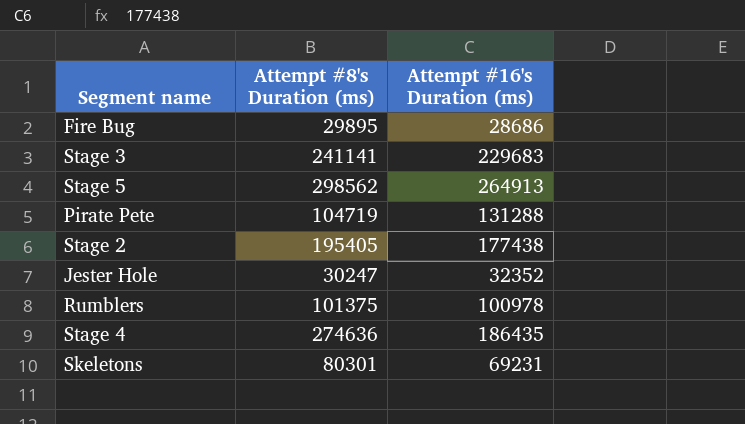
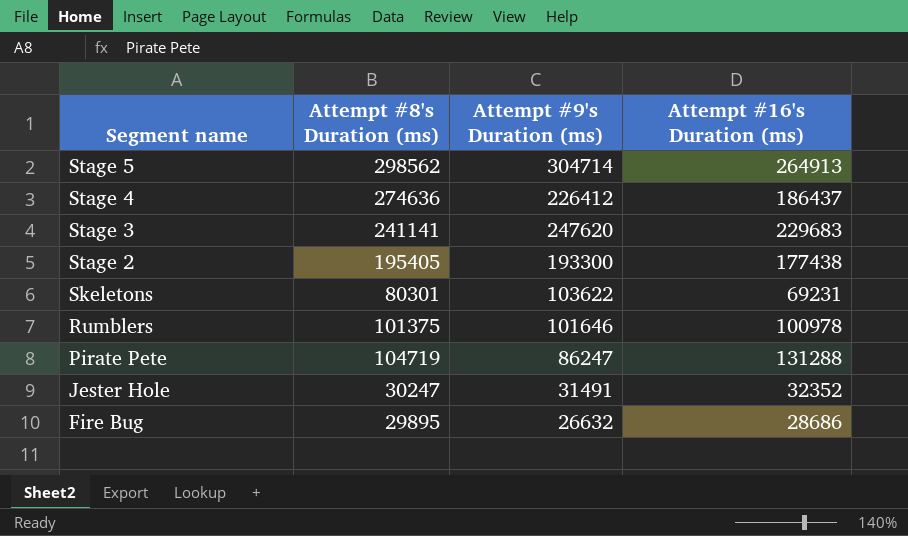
row order: none -> Segment name descending
column Attempt #9's Duration (ms) | position: none -> 3
Stage 4 | Attempt #16's Duration (ms): 186435 -> 186437

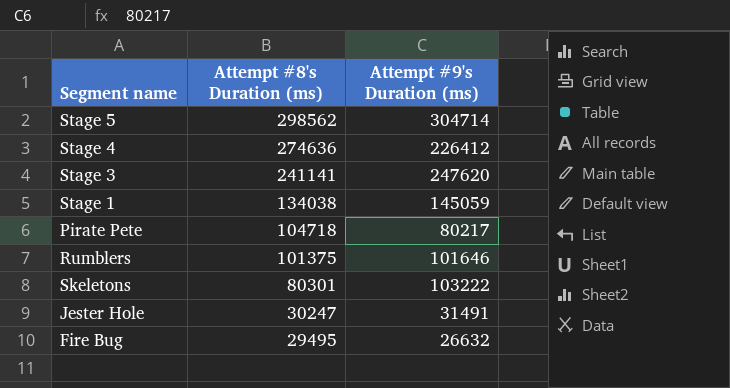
row order: Segment name descending -> Attempt #8's Duration (ms) descending
column Attempt #16's Duration (ms) | position: 4 -> none
row Stage 2: 195405 | 193300 | 177438 -> none
row Stage 1: none -> 134038 | 145059
Pirate Pete | Attempt #8's Duration (ms): 104719 -> 104718
Pirate Pete | Attempt #9's Duration (ms): 86247 -> 80217
Skeletons | Attempt #9's Duration (ms): 103622 -> 103222
Fire Bug | Attempt #8's Duration (ms): 29895 -> 29495

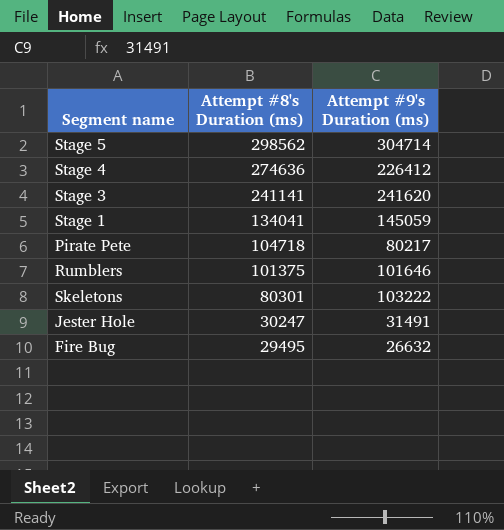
Stage 3 | Attempt #9's Duration (ms): 247620 -> 241620
Stage 1 | Attempt #8's Duration (ms): 134038 -> 134041

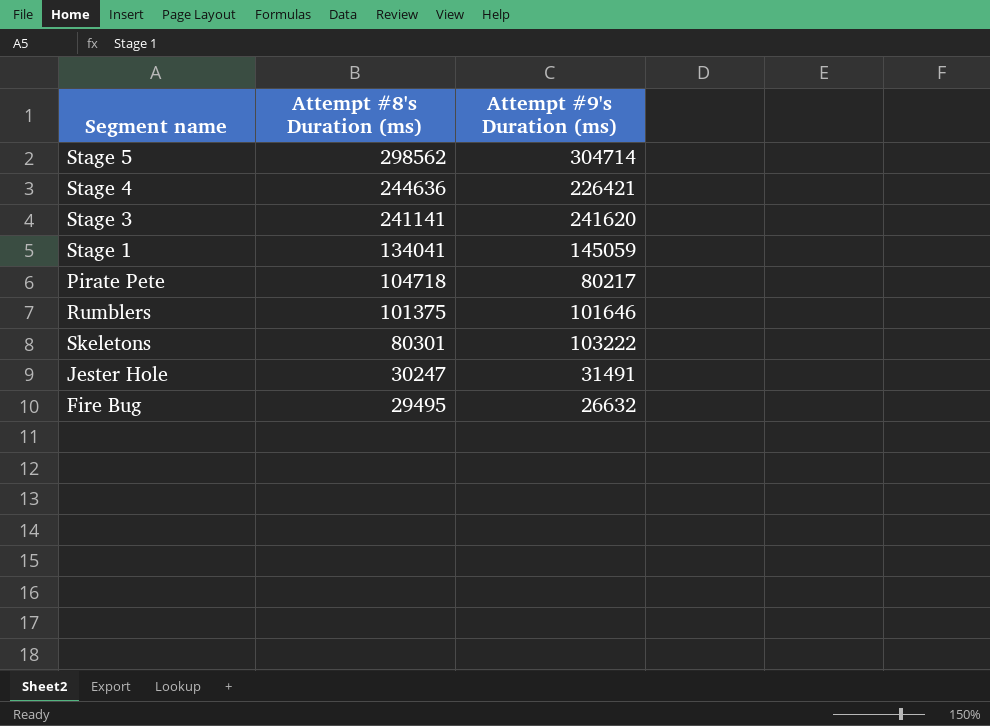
Stage 4 | Attempt #8's Duration (ms): 274636 -> 244636
Stage 4 | Attempt #9's Duration (ms): 226412 -> 226421

